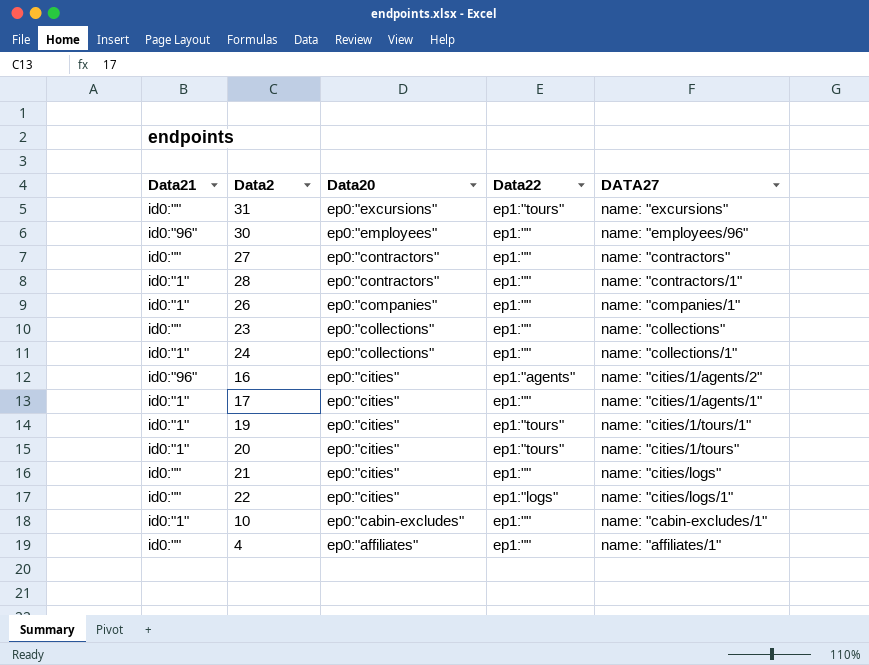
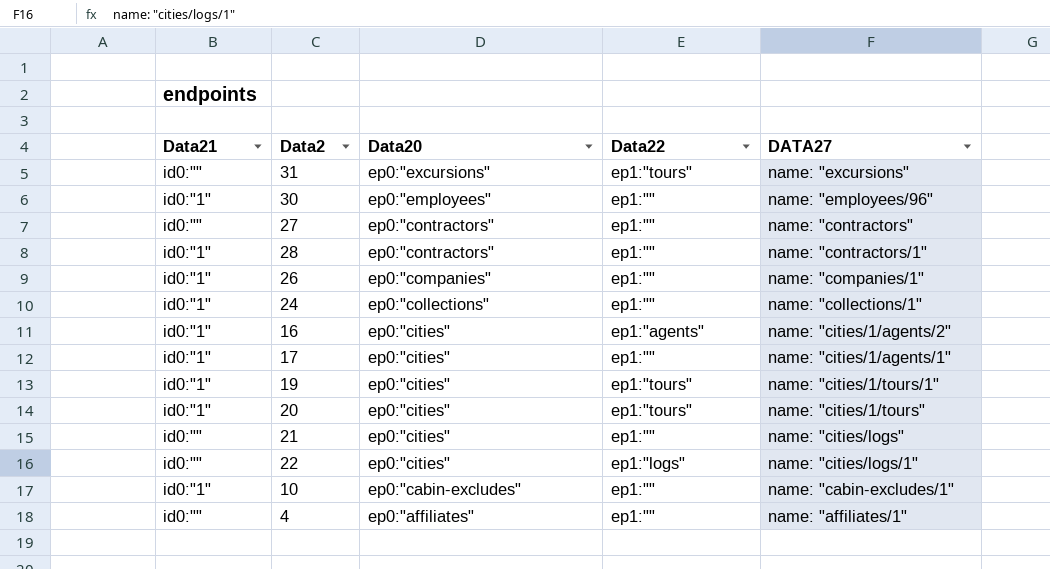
row 23: id0:"" | ep0:"collections" | ep1:"" | name: "collections" -> none
30 | Data21: id0:"96" -> id0:"1"
16 | Data21: id0:"96" -> id0:"1"

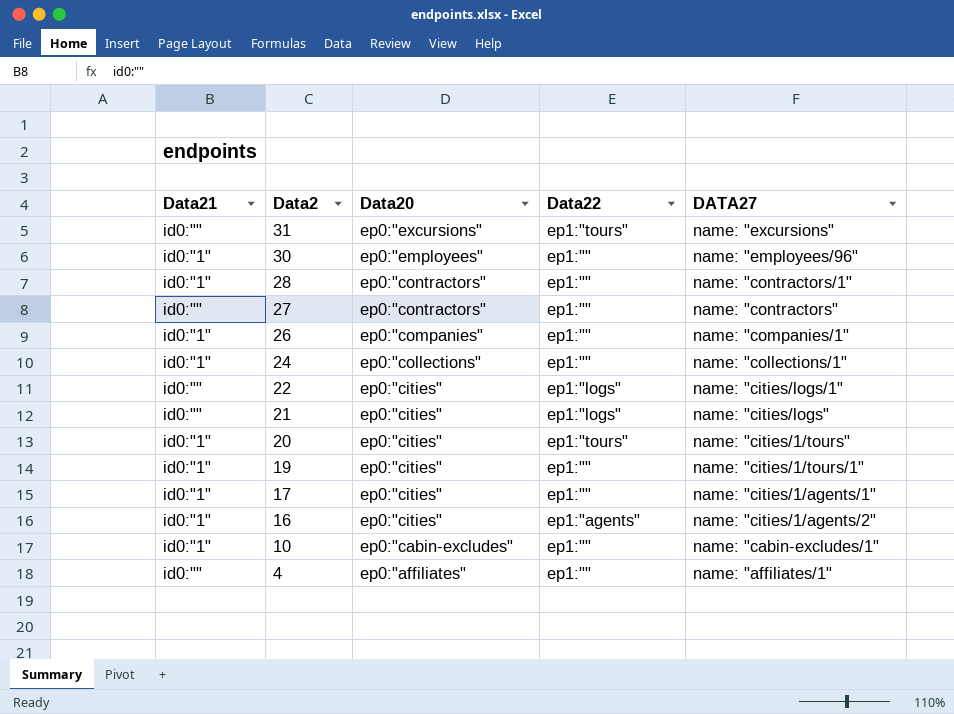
row order: Data20 descending -> Data2 descending
21 | Data22: ep1:"" -> ep1:"logs"
19 | Data22: ep1:"tours" -> ep1:""

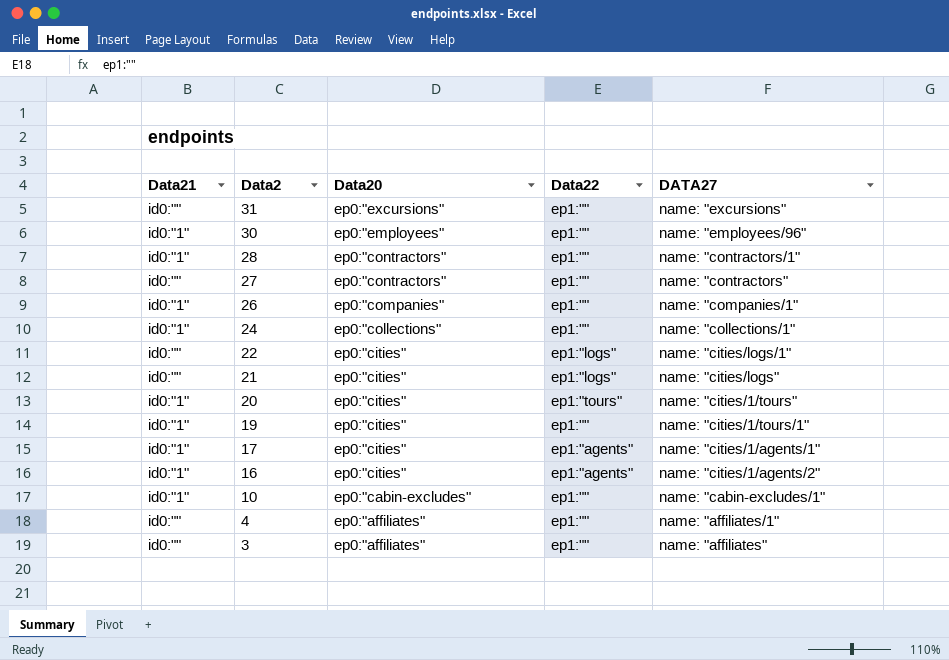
31 | Data22: ep1:"tours" -> ep1:""
17 | Data22: ep1:"" -> ep1:"agents"
row 3: none -> id0:"" | ep0:"affiliates" | ep1:"" | name: "affiliates"

